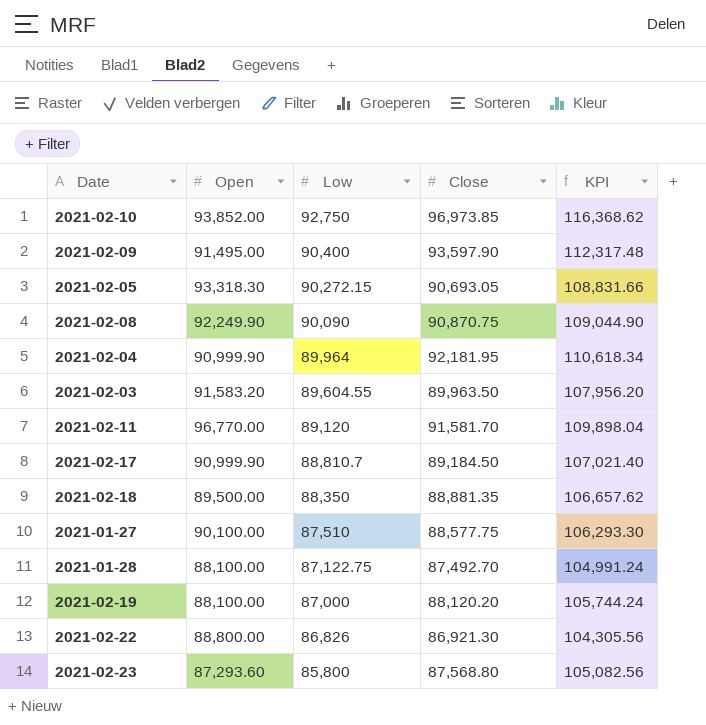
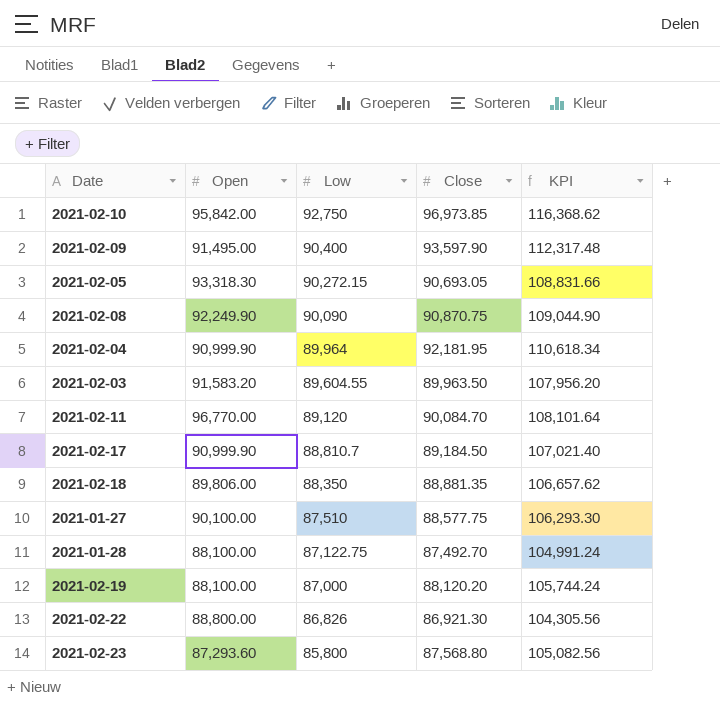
2021-02-10 | Open: 93,852.00 -> 95,842.00
2021-02-11 | Close: 91,581.70 -> 90,084.70
2021-02-11 | KPI: 109,898.04 -> 108,101.64
2021-02-18 | Open: 89,500.00 -> 89,806.00

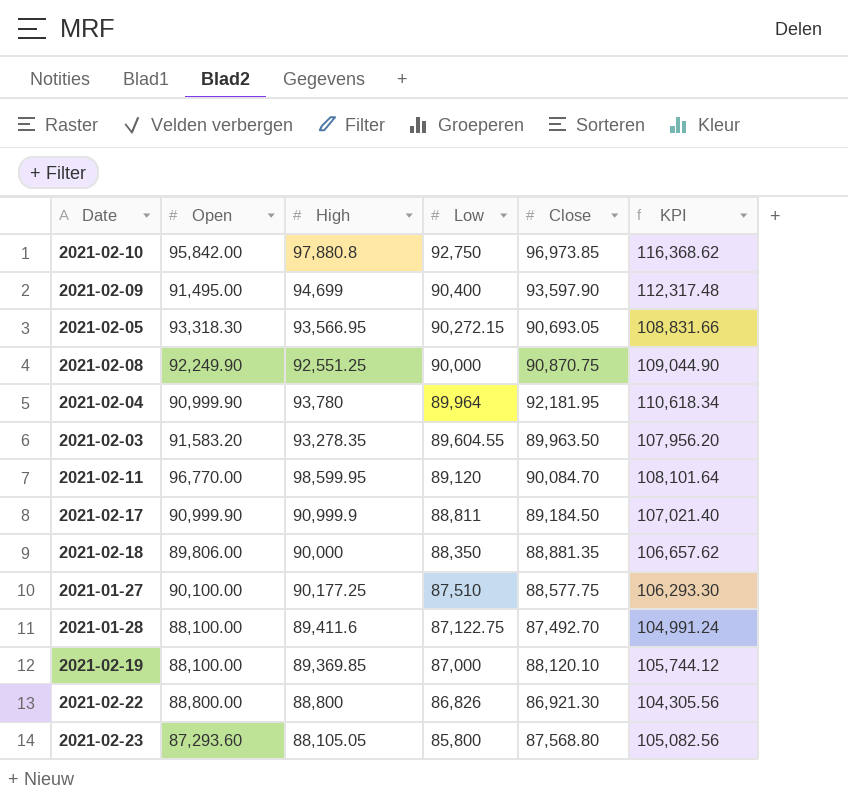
column High | position: none -> 3
2021-02-08 | Low: 90,090 -> 90,000
2021-02-17 | Low: 88,810.7 -> 88,811
2021-02-19 | Close: 88,120.20 -> 88,120.10
2021-02-19 | KPI: 105,744.24 -> 105,744.12

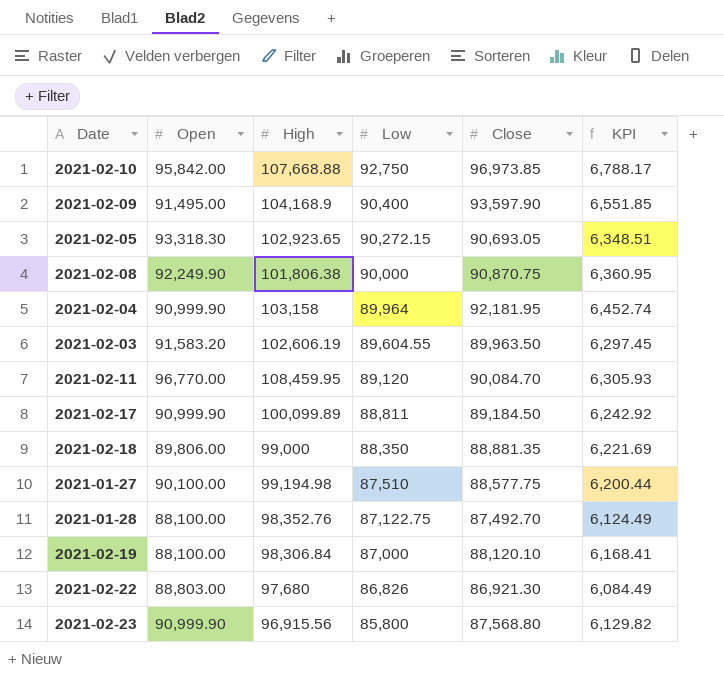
column KPI | formula: [Close] * 1.2 -> [Close] * 0.07
2021-02-10 | High: 97,880.8 -> 107,668.88
2021-02-09 | High: 94,699 -> 104,168.9
2021-02-05 | High: 93,566.95 -> 102,923.65
2021-02-08 | High: 92,551.25 -> 101,806.38
2021-02-04 | High: 93,780 -> 103,158
2021-02-03 | High: 93,278.35 -> 102,606.19
2021-02-11 | High: 98,599.95 -> 108,459.95
2021-02-17 | High: 90,999.9 -> 100,099.89
2021-02-18 | High: 90,000 -> 99,000
2021-01-27 | High: 90,177.25 -> 99,194.98
2021-01-28 | High: 89,411.6 -> 98,352.76
2021-02-19 | High: 89,369.85 -> 98,306.84
2021-02-22 | Open: 88,800.00 -> 88,803.00
2021-02-22 | High: 88,800 -> 97,680
2021-02-23 | Open: 87,293.60 -> 90,999.90
2021-02-23 | High: 88,105.05 -> 96,915.56

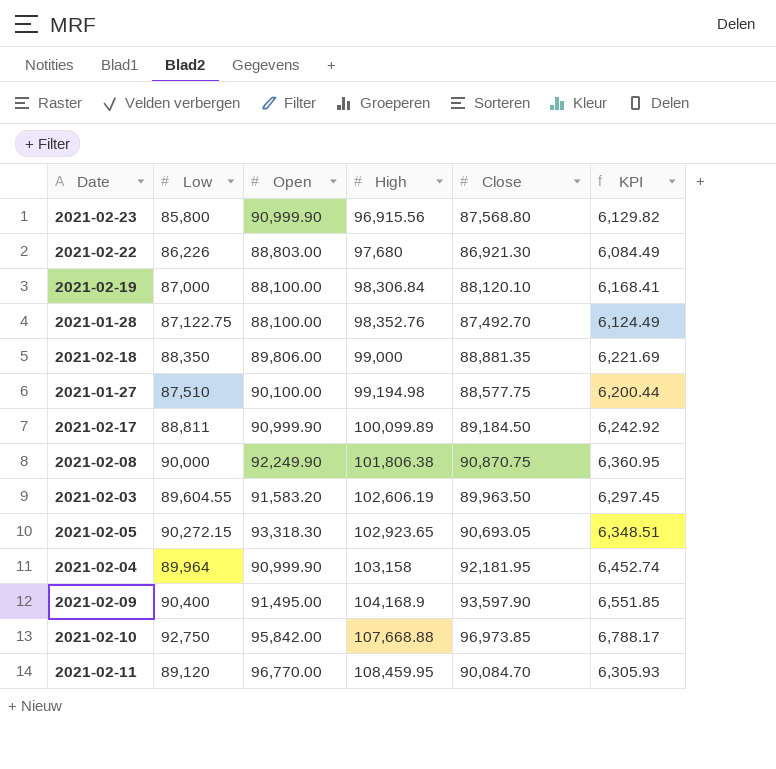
row order: Low descending -> High ascending
column Low | position: 4 -> 2
2021-02-22 | Low: 86,826 -> 86,226

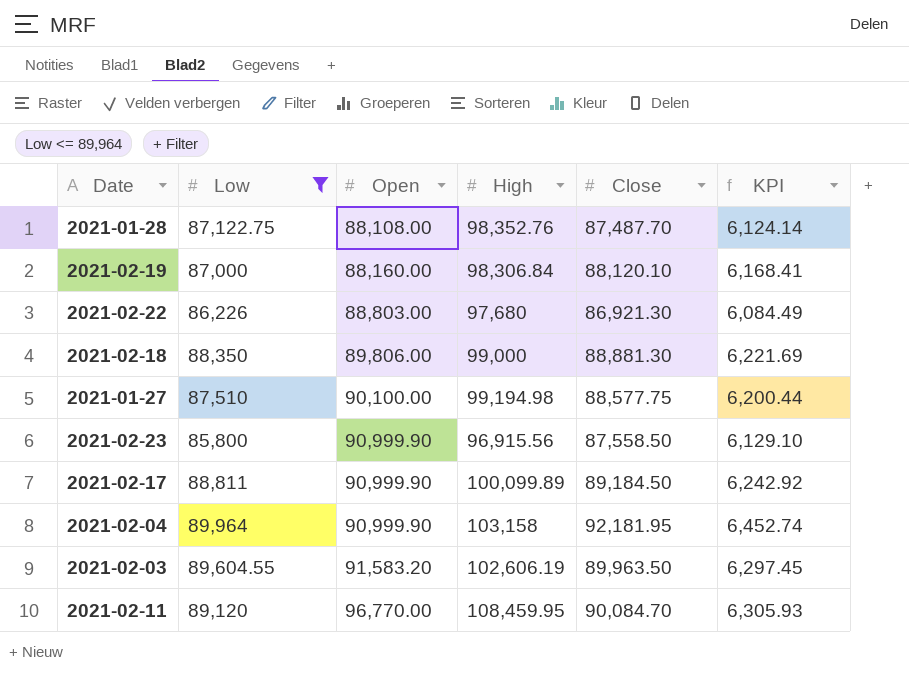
filter: none -> Low <= 89,964
row order: High ascending -> Open ascending
2021-01-28 | Open: 88,100.00 -> 88,108.00
2021-01-28 | Close: 87,492.70 -> 87,487.70
2021-01-28 | KPI: 6,124.49 -> 6,124.14
2021-02-19 | Open: 88,100.00 -> 88,160.00
2021-02-18 | Close: 88,881.35 -> 88,881.30
2021-02-23 | Close: 87,568.80 -> 87,558.50
2021-02-23 | KPI: 6,129.82 -> 6,129.10

